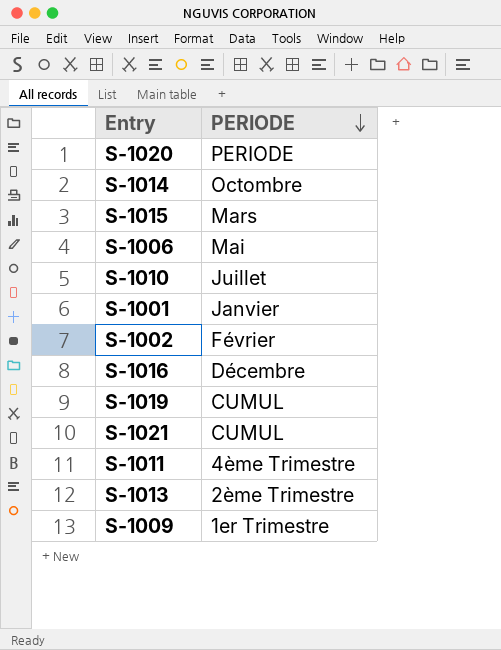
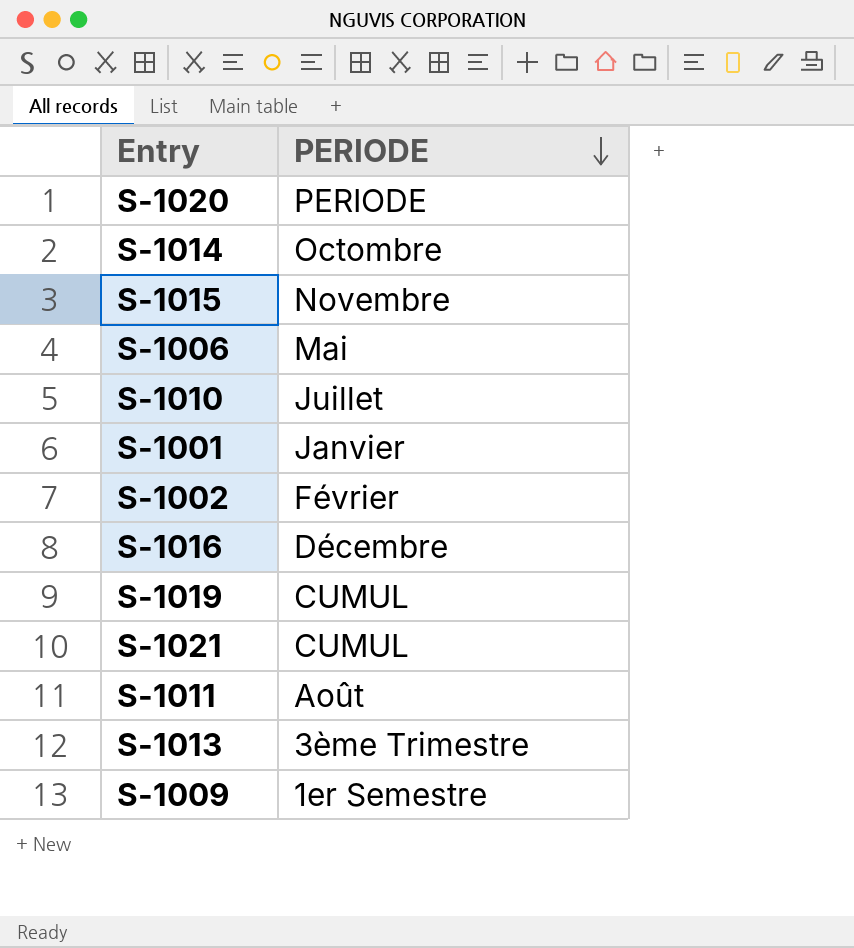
S-1015 | PERIODE: Mars -> Novembre
S-1011 | PERIODE: 4ème Trimestre -> Août
S-1013 | PERIODE: 2ème Trimestre -> 3ème Trimestre
S-1009 | PERIODE: 1er Trimestre -> 1er Semestre

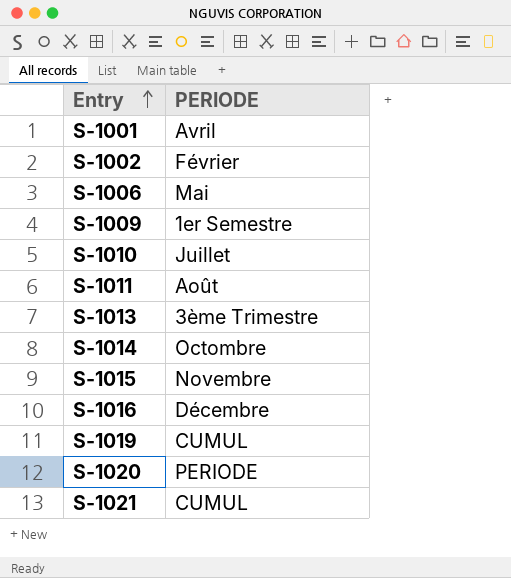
row order: PERIODE descending -> Entry ascending
S-1001 | PERIODE: Janvier -> Avril

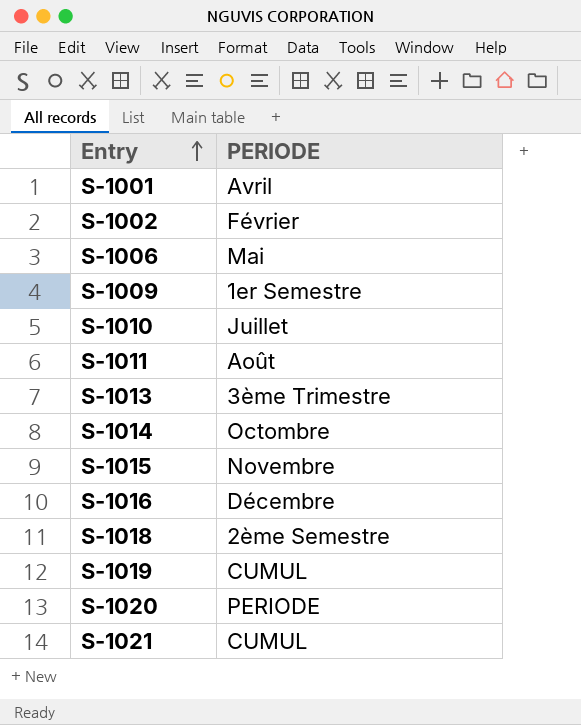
row S-1018: none -> 2ème Semestre

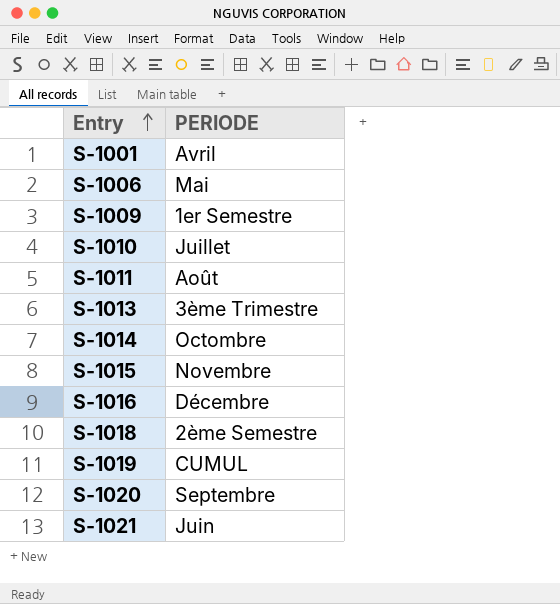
row S-1002: Février -> none
S-1020 | PERIODE: PERIODE -> Septembre
S-1021 | PERIODE: CUMUL -> Juin

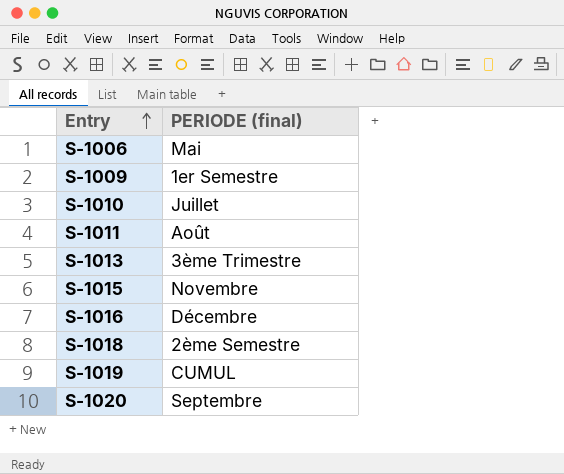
column name: PERIODE -> PERIODE (final)
row S-1001: Avril -> none
row S-1014: Octombre -> none
row S-1021: Juin -> none

